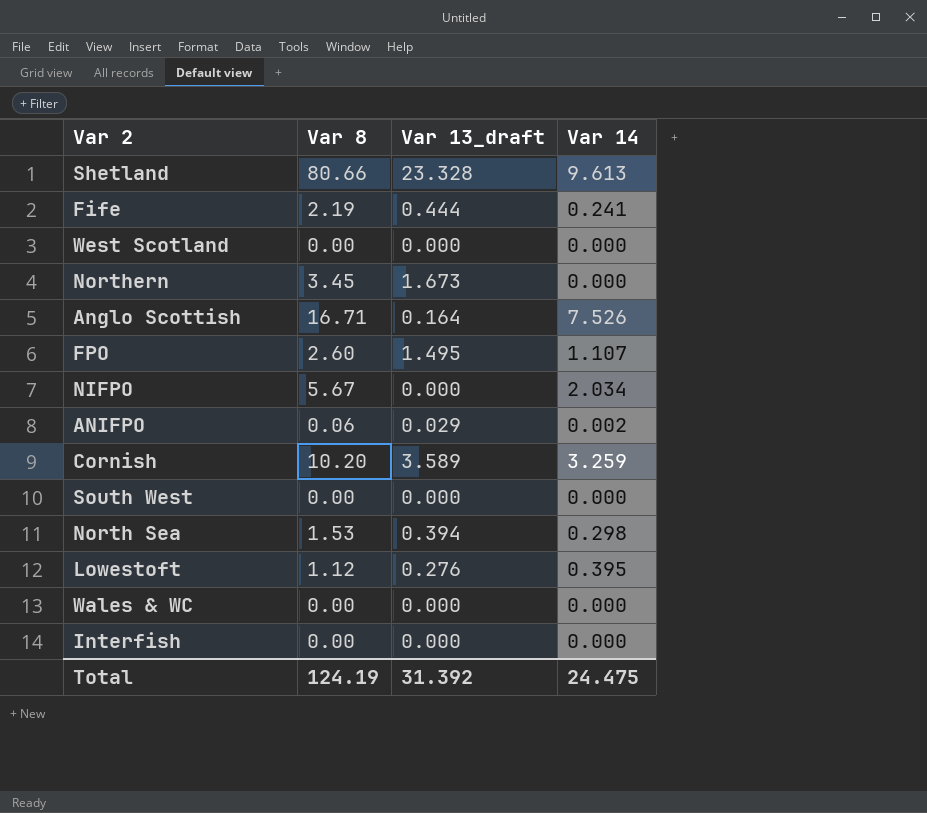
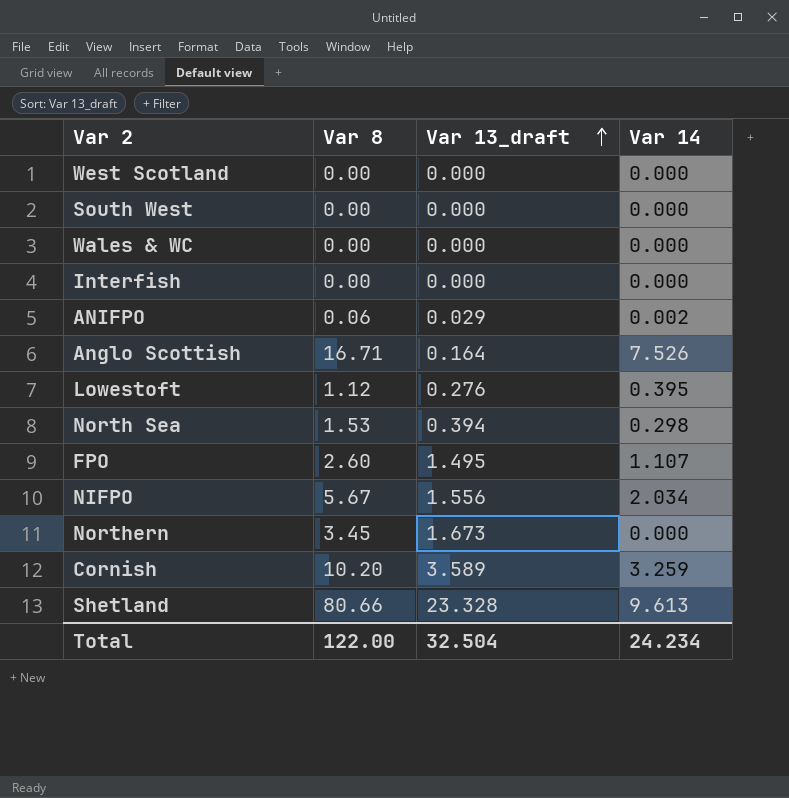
row order: none -> Var 13_draft ascending
row Fife: 2.19 | 0.444 | 0.241 -> none
NIFPO | Var 13_draft: 0.000 -> 1.556
Total | Var 8: 124.19 -> 122.00
Total | Var 13_draft: 31.392 -> 32.504
Total | Var 14: 24.475 -> 24.234

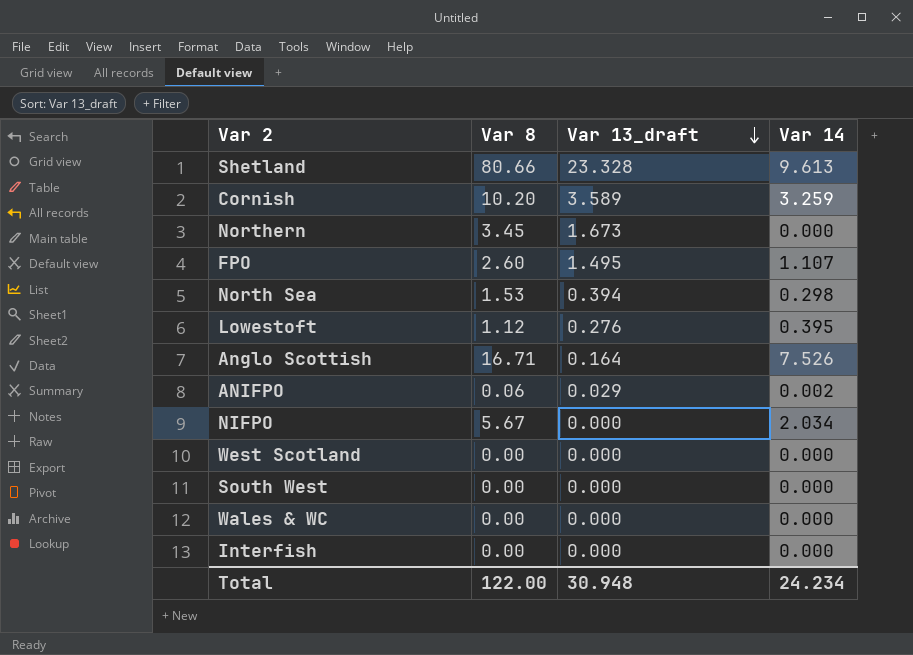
row order: Var 13_draft ascending -> Var 13_draft descending
NIFPO | Var 13_draft: 1.556 -> 0.000
Total | Var 13_draft: 32.504 -> 30.948

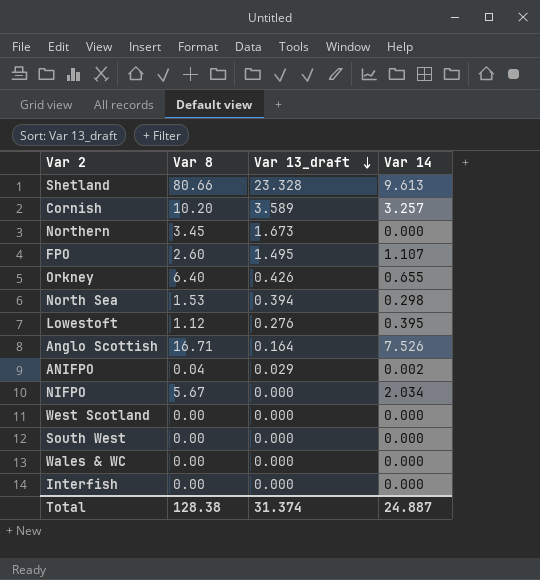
Cornish | Var 14: 3.259 -> 3.257
row Orkney: none -> 6.40 | 0.426 | 0.655
ANIFPO | Var 8: 0.06 -> 0.04
Total | Var 8: 122.00 -> 128.38
Total | Var 13_draft: 30.948 -> 31.374
Total | Var 14: 24.234 -> 24.887

